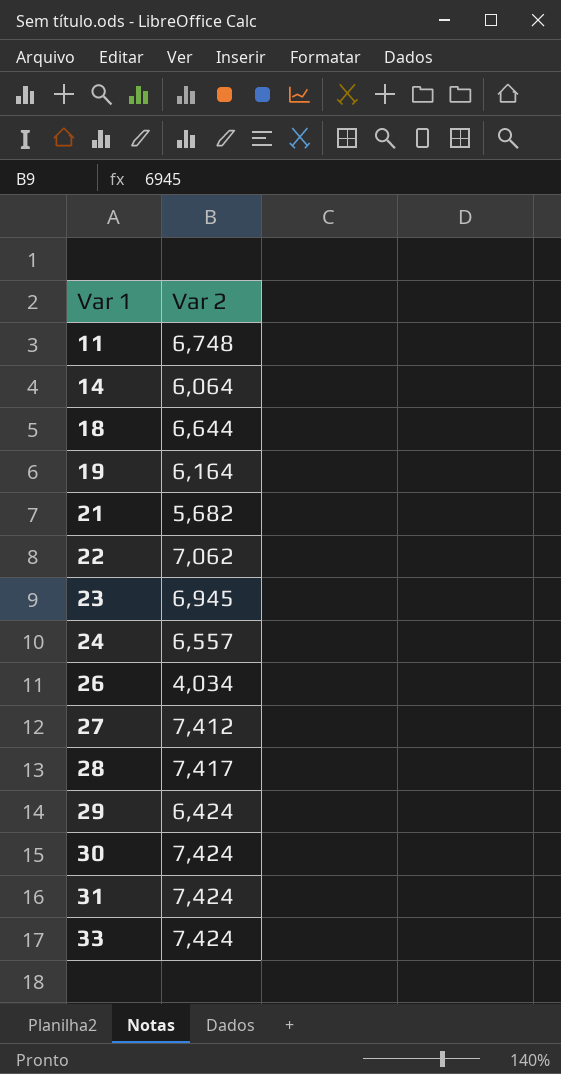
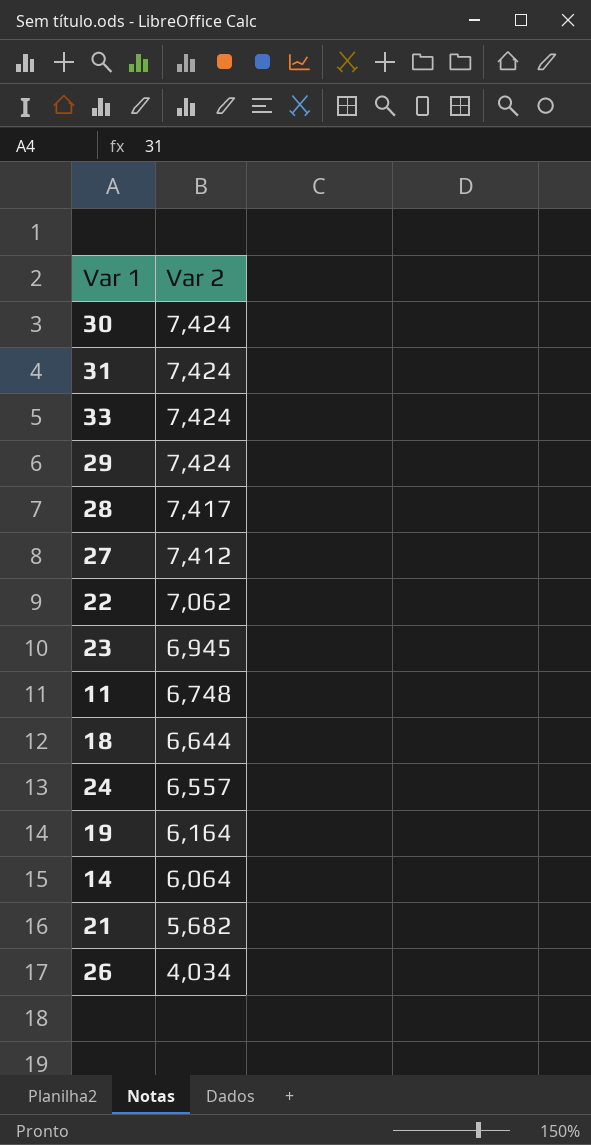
row order: Var 1 ascending -> Var 2 descending
29 | Var 2: 6,424 -> 7,424

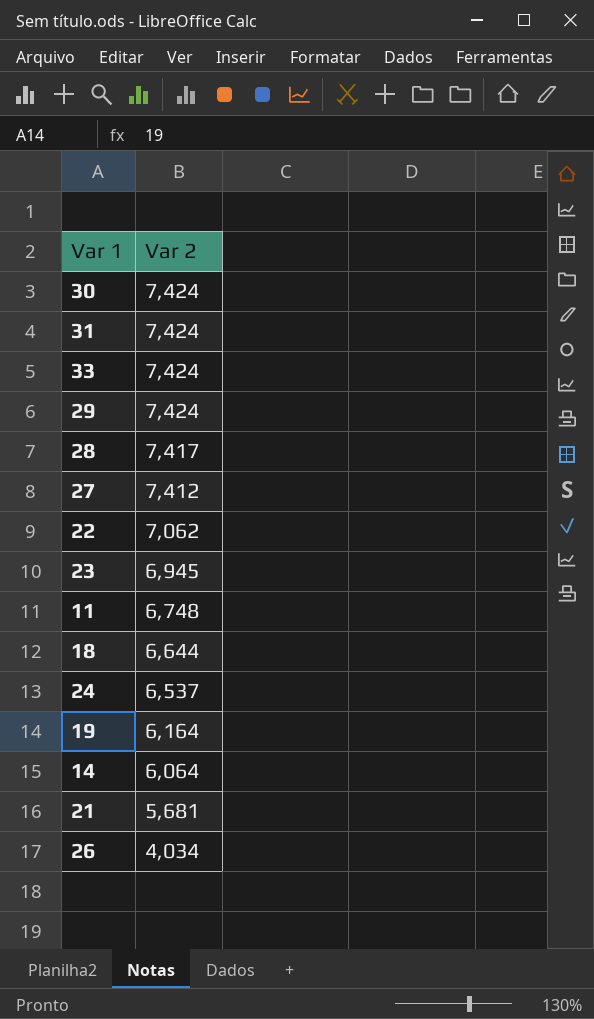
24 | Var 2: 6,557 -> 6,537
21 | Var 2: 5,682 -> 5,681

